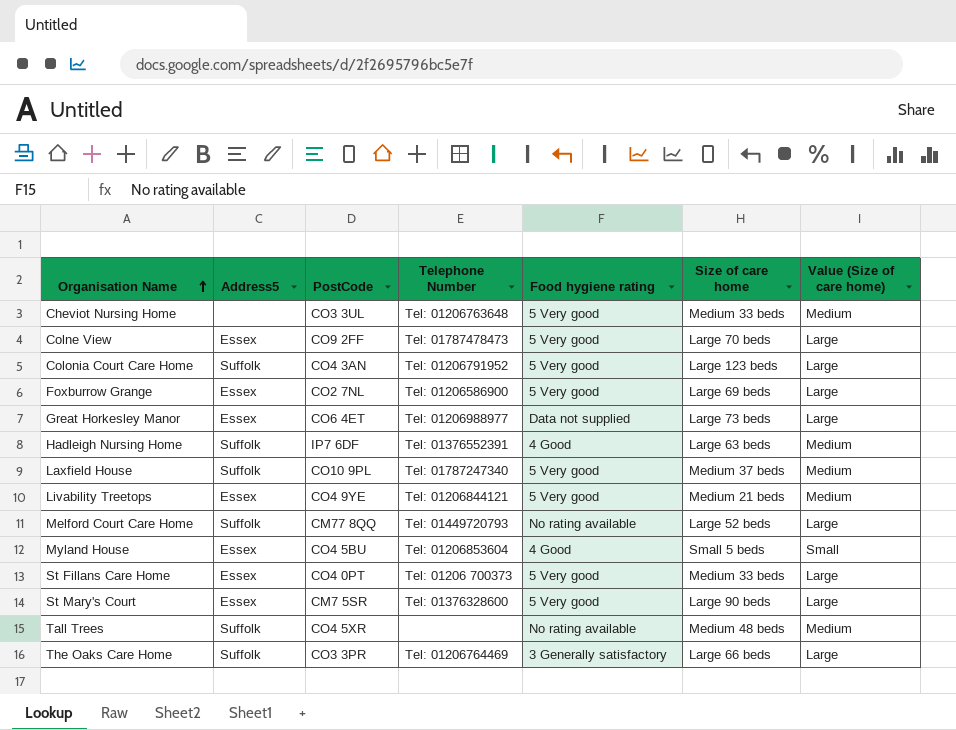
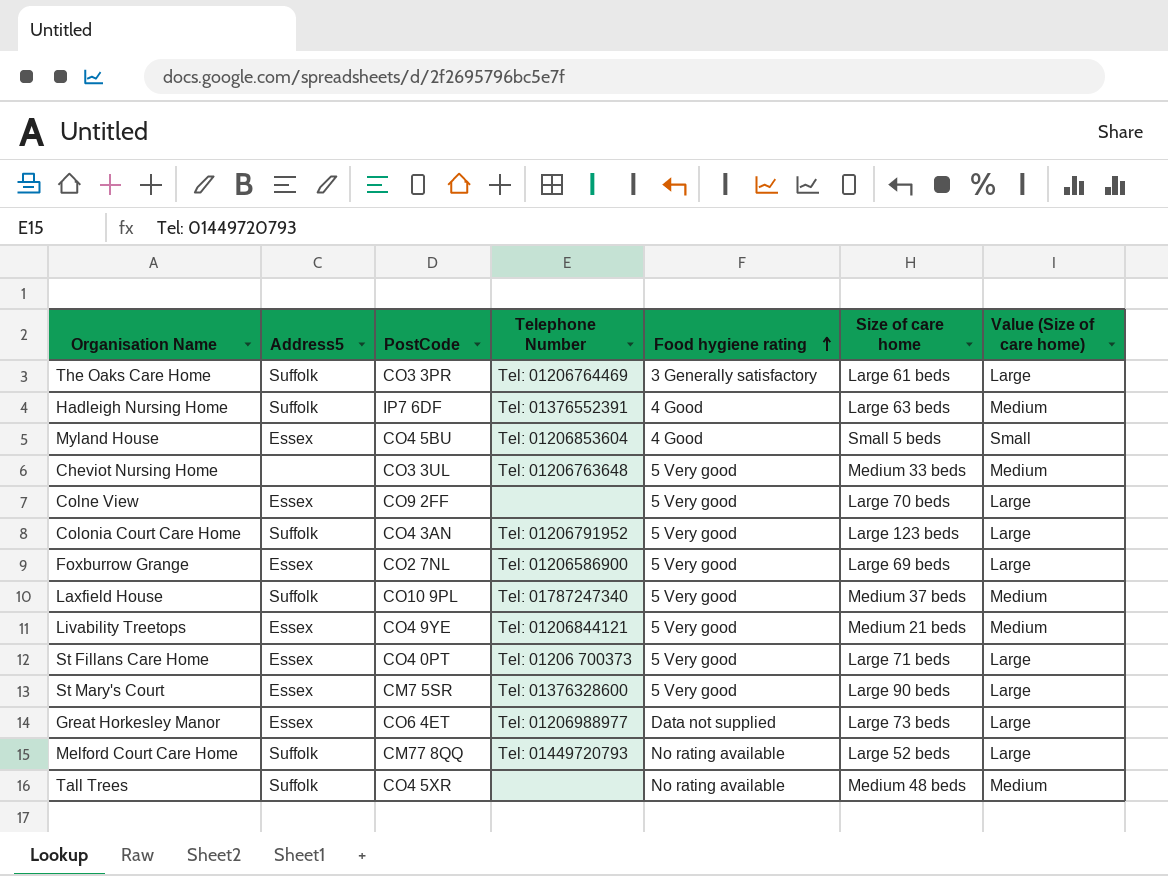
row order: Organisation Name ascending -> Food hygiene rating ascending
The Oaks Care Home | Size of care home: Large 66 beds -> Large 61 beds
Colne View | Telephone Number: Tel: 01787478473 -> none
St Fillans Care Home | Size of care home: Medium 33 beds -> Large 71 beds

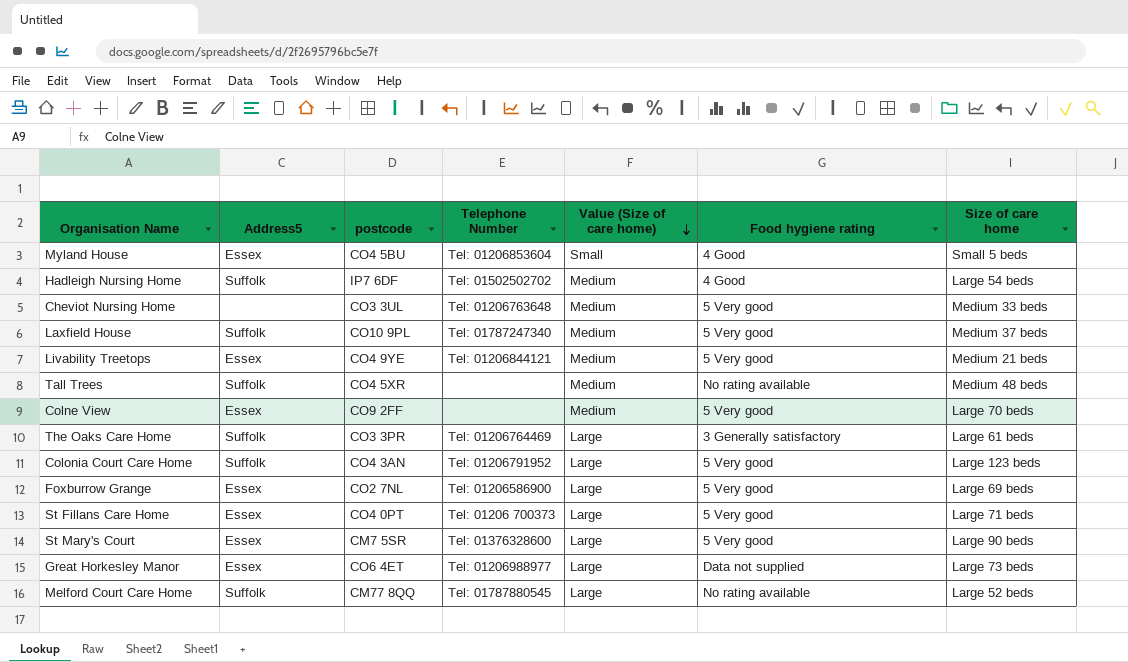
row order: Food hygiene rating ascending -> Value (Size of care home) descending
column name: PostCode -> postcode
column Value (Size of care home) | position: 7 -> 5
Hadleigh Nursing Home | Telephone Number: Tel: 01376552391 -> Tel: 01502502702
Hadleigh Nursing Home | Size of care home: Large 63 beds -> Large 54 beds
Colne View | Value (Size of care home): Large -> Medium
Melford Court Care Home | Telephone Number: Tel: 01449720793 -> Tel: 01787880545

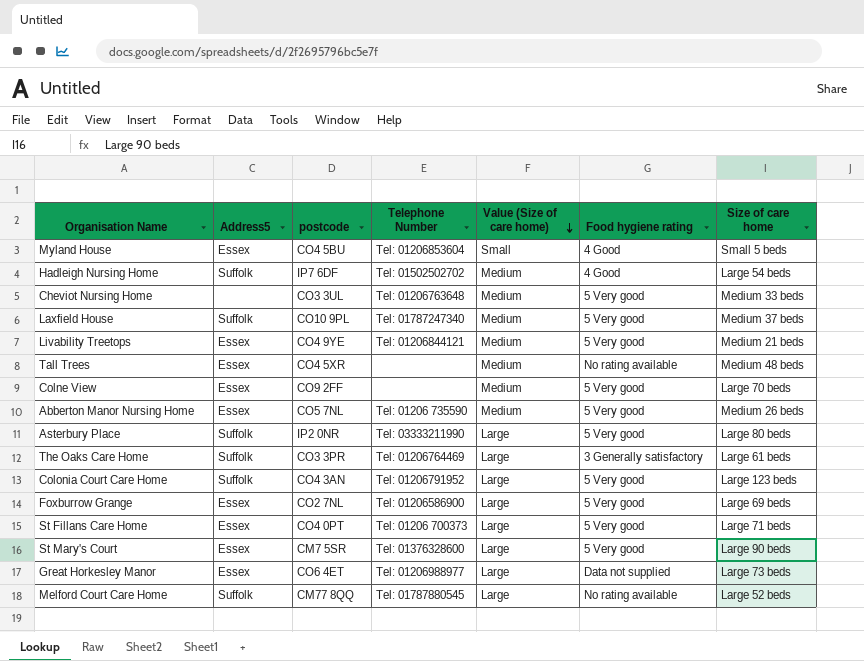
Tall Trees | Address5: Suffolk -> Essex
row Abberton Manor Nursing Home: none -> Essex | CO5 7NL | Tel: 01206 735590 | Medium | 5 Very good | Medium 26 beds
row Asterbury Place: none -> Suffolk | IP2 0NR | Tel: 03333211990 | Large | 5 Very good | Large 80 beds

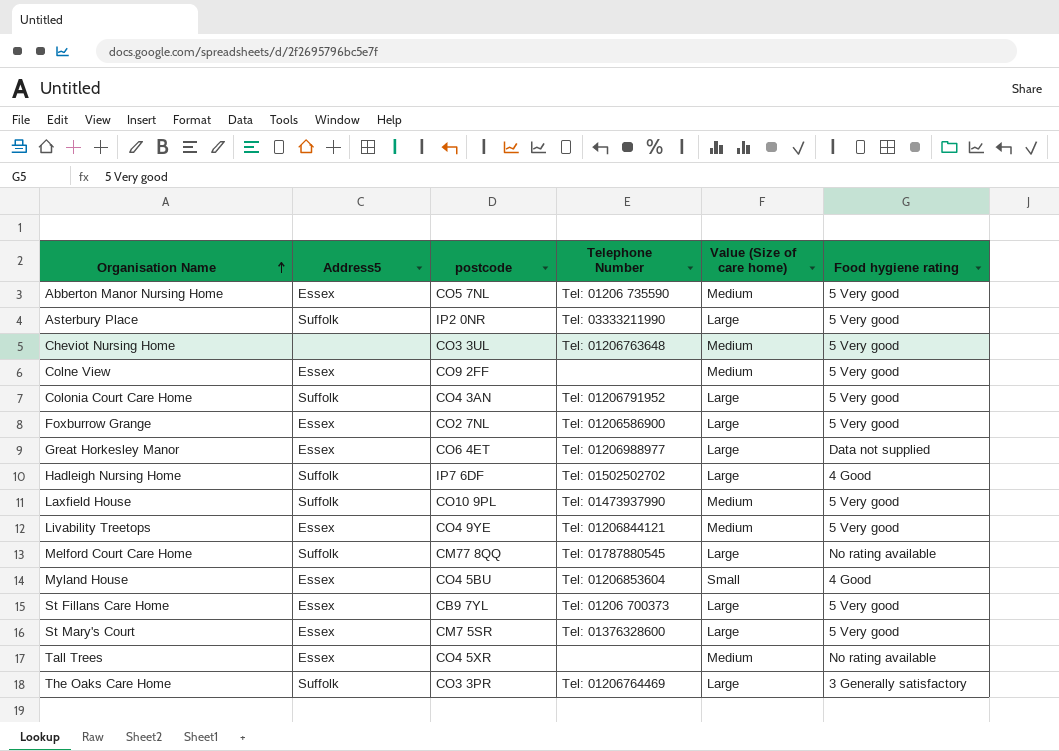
row order: Value (Size of care home) descending -> Organisation Name ascending
column Size of care home | position: 7 -> none
Hadleigh Nursing Home | Value (Size of care home): Medium -> Large
Laxfield House | Telephone Number: Tel: 01787247340 -> Tel: 01473937990
St Fillans Care Home | postcode: CO4 0PT -> CB9 7YL

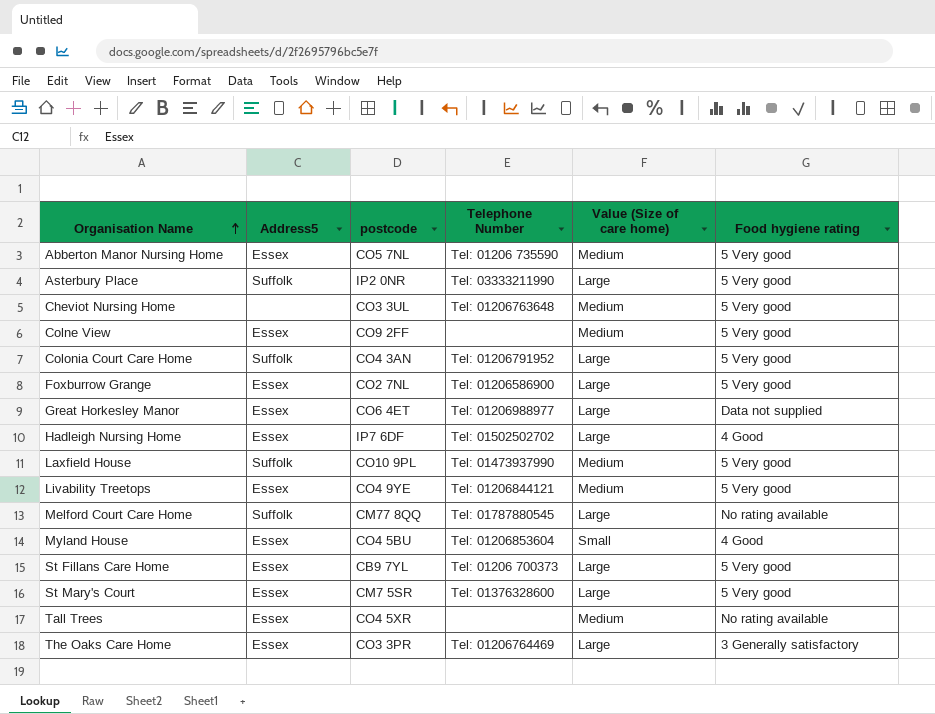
Hadleigh Nursing Home | Address5: Suffolk -> Essex
The Oaks Care Home | Address5: Suffolk -> Essex

